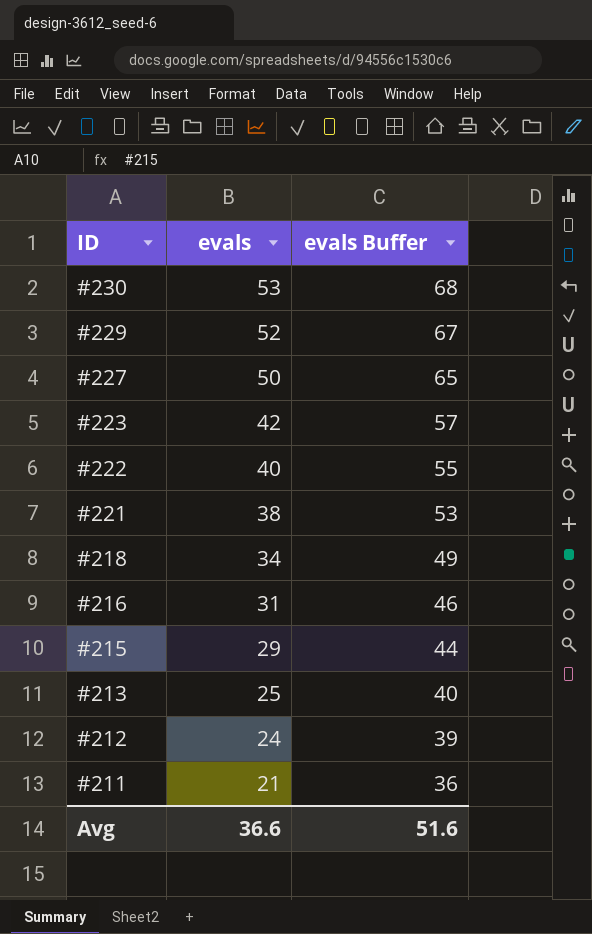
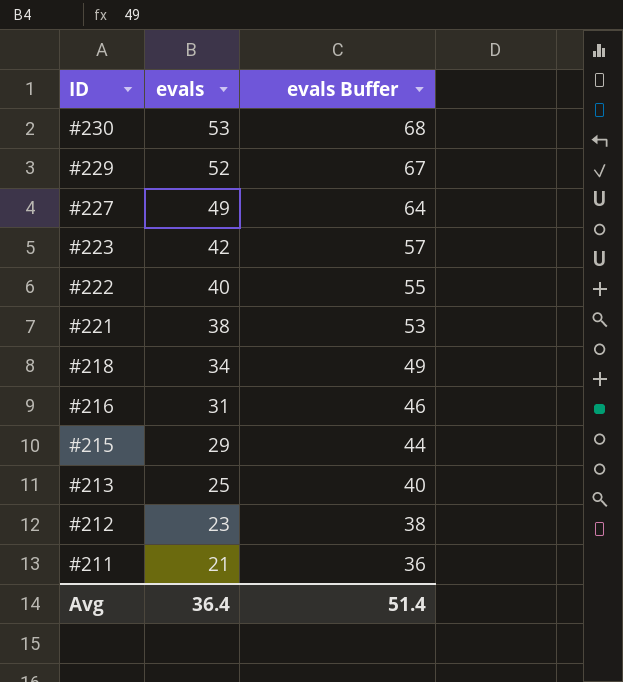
#227 | evals: 50 -> 49
#227 | evals Buffer: 65 -> 64
#212 | evals: 24 -> 23
#212 | evals Buffer: 39 -> 38
Avg | evals: 36.6 -> 36.4
Avg | evals Buffer: 51.6 -> 51.4

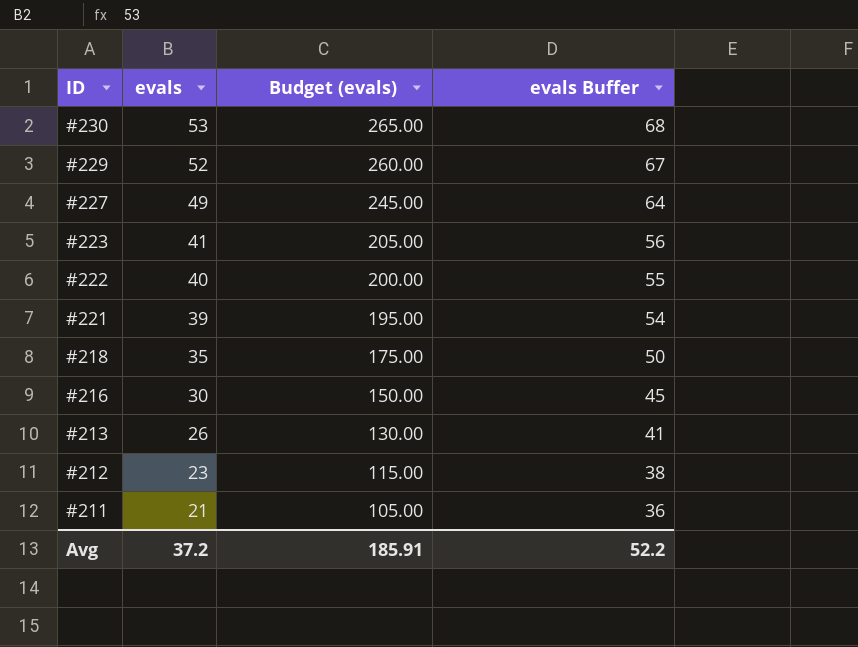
column Budget (evals) | formula: none -> [evals] * 5
row #215: 29 | 44 -> none
#223 | evals: 42 -> 41
#223 | evals Buffer: 57 -> 56
#221 | evals: 38 -> 39
#221 | evals Buffer: 53 -> 54
#218 | evals: 34 -> 35
#218 | evals Buffer: 49 -> 50
#216 | evals: 31 -> 30
#216 | evals Buffer: 46 -> 45
#213 | evals: 25 -> 26
#213 | evals Buffer: 40 -> 41
Avg | evals: 36.4 -> 37.2
Avg | evals Buffer: 51.4 -> 52.2

